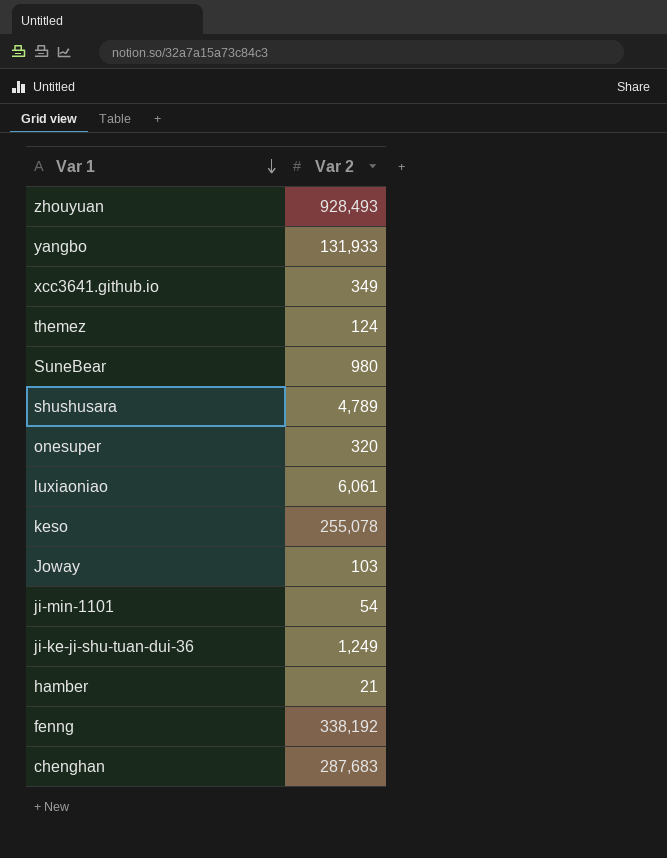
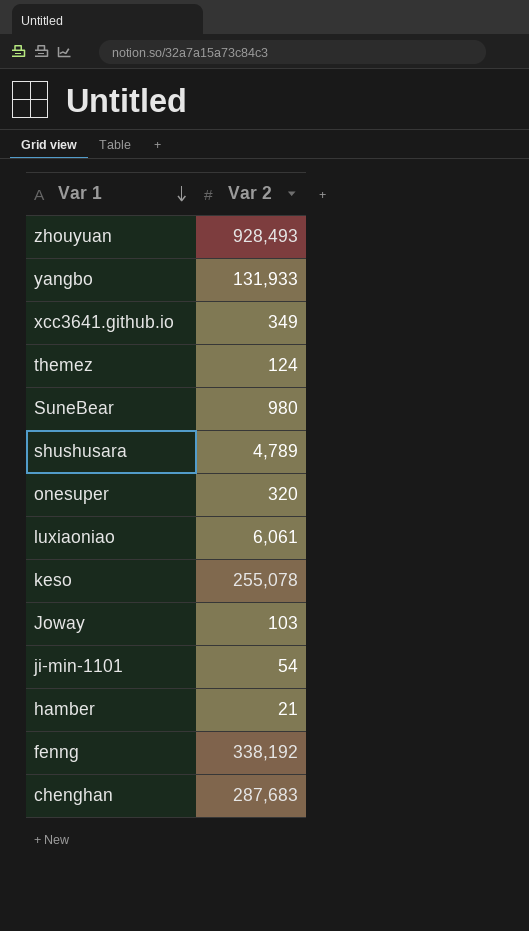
row ji-ke-ji-shu-tuan-dui-36: 1,249 -> none

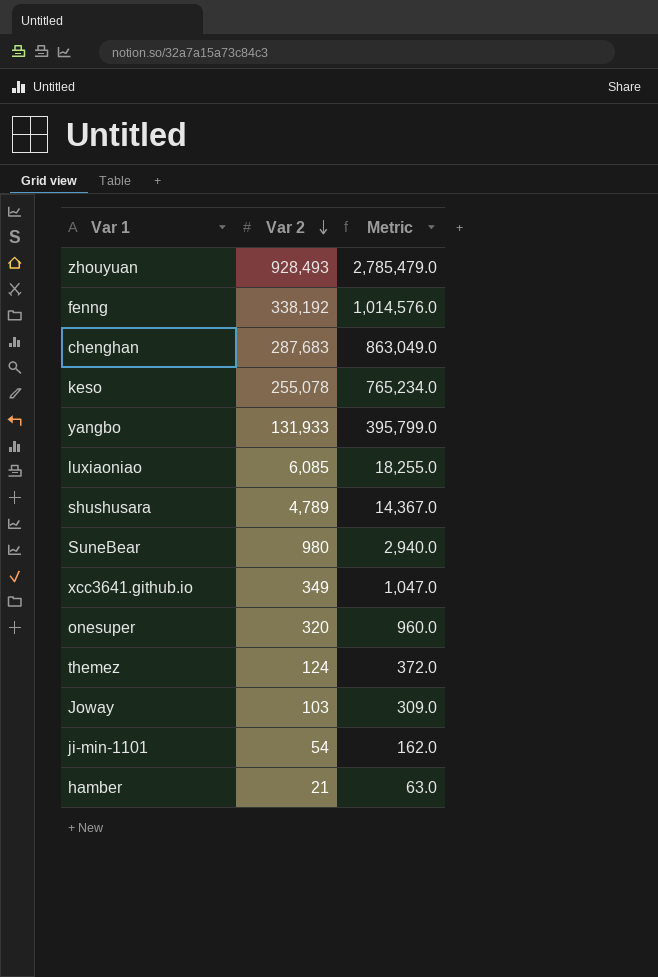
row order: Var 1 descending -> Var 2 descending
column Metric | formula: none -> [Var 2] * 3
luxiaoniao | Var 2: 6,061 -> 6,085

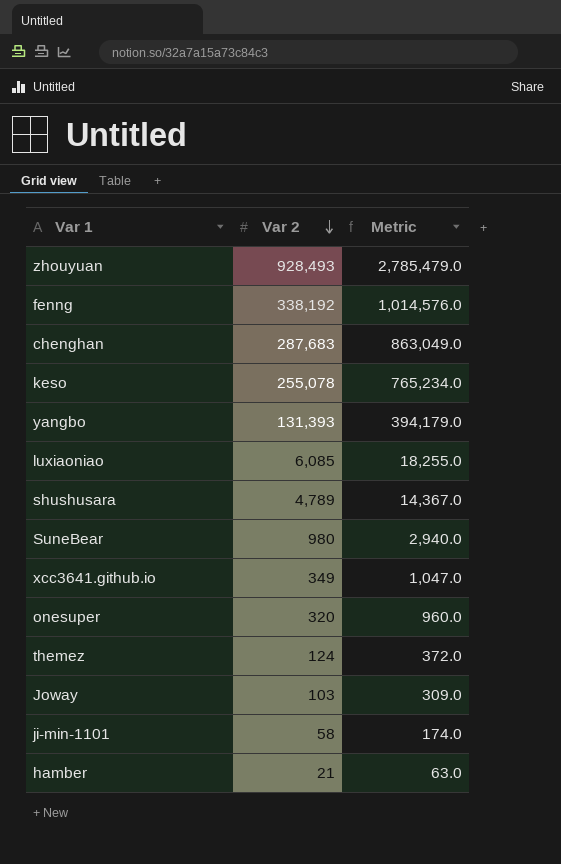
yangbo | Var 2: 131,933 -> 131,393
yangbo | Metric: 395,799.0 -> 394,179.0
ji-min-1101 | Var 2: 54 -> 58
ji-min-1101 | Metric: 162.0 -> 174.0

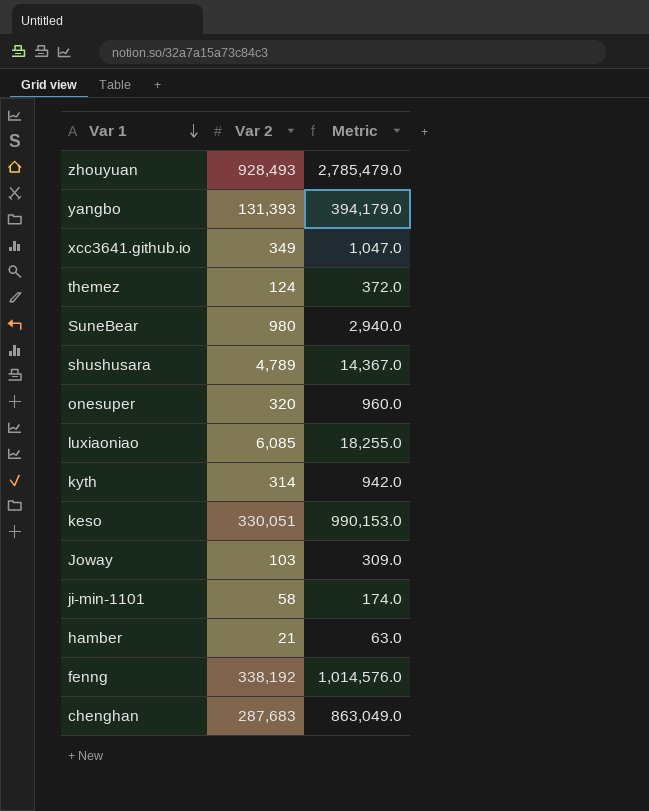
row order: Var 2 descending -> Var 1 descending
row kyth: none -> 314 | 942.0
keso | Var 2: 255,078 -> 330,051
keso | Metric: 765,234.0 -> 990,153.0

